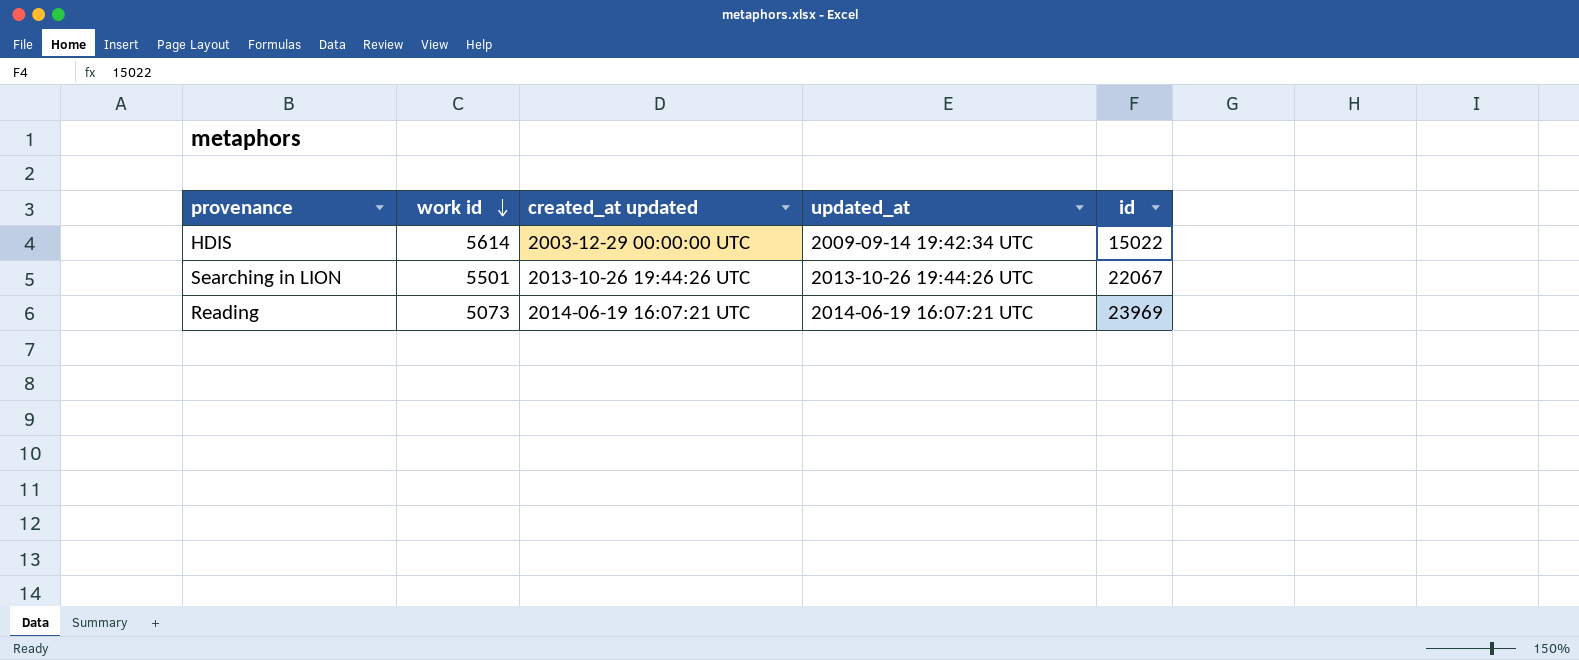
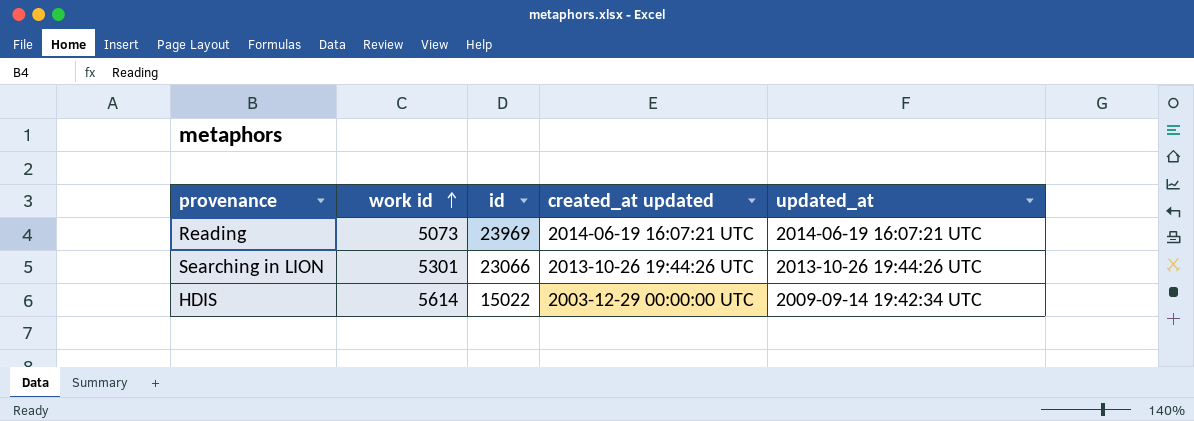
row order: work id descending -> work id ascending
column id | position: 5 -> 3
Searching in LION | work id: 5501 -> 5301
Searching in LION | id: 22067 -> 23066

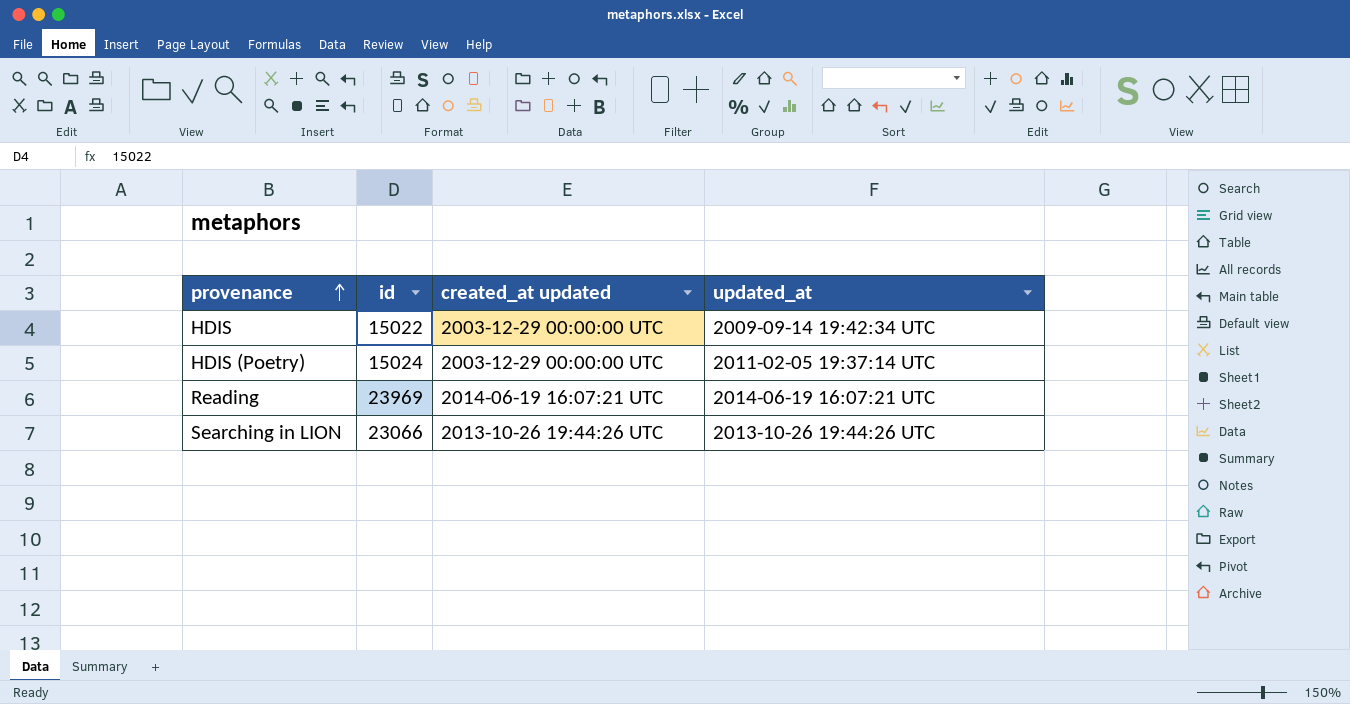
row order: work id ascending -> provenance ascending
column work id | position: 2 -> none
row HDIS (Poetry): none -> 15024 | 2003-12-29 00:00:00 UTC | 2011-02-05 19:37:14 UTC

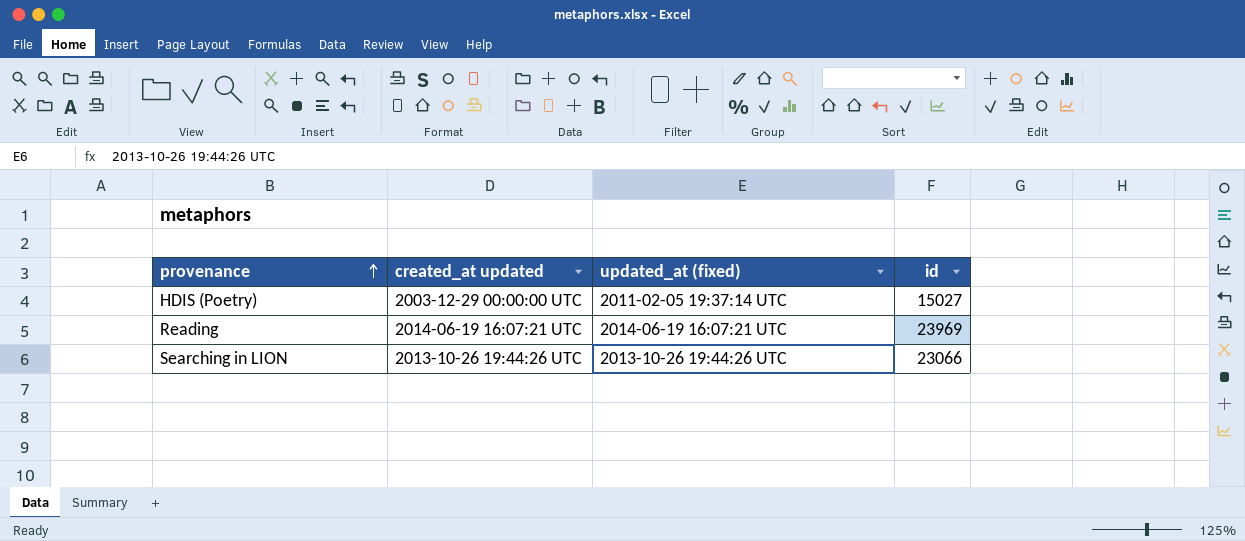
column name: updated_at -> updated_at (fixed)
column id | position: 2 -> 4
row HDIS: 15022 | 2003-12-29 00:00:00 UTC | 2009-09-14 19:42:34 UTC -> none
HDIS (Poetry) | id: 15024 -> 15027

